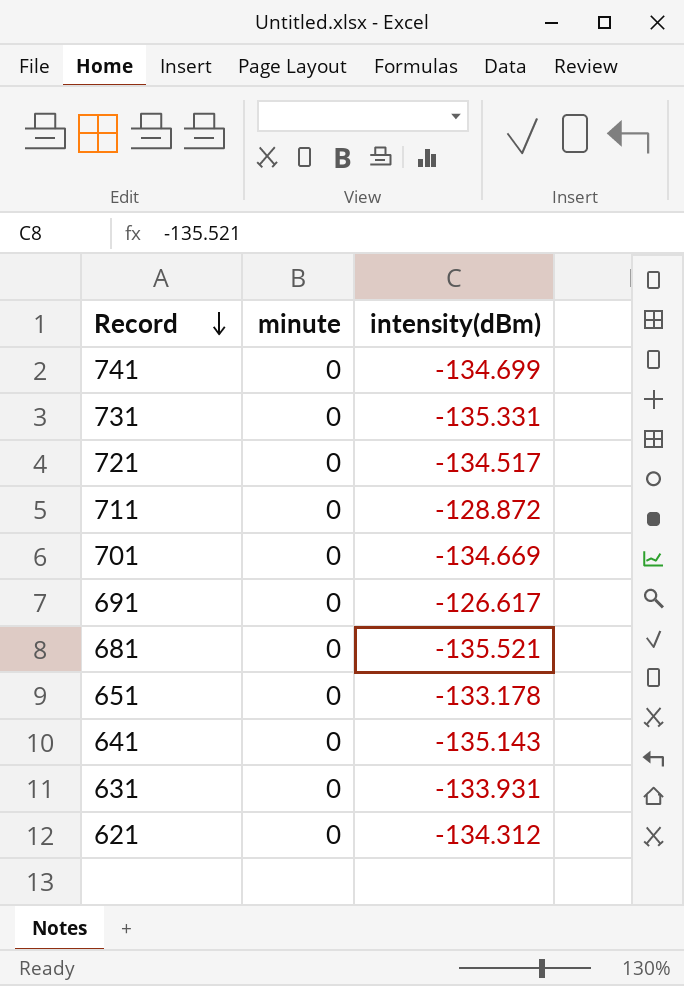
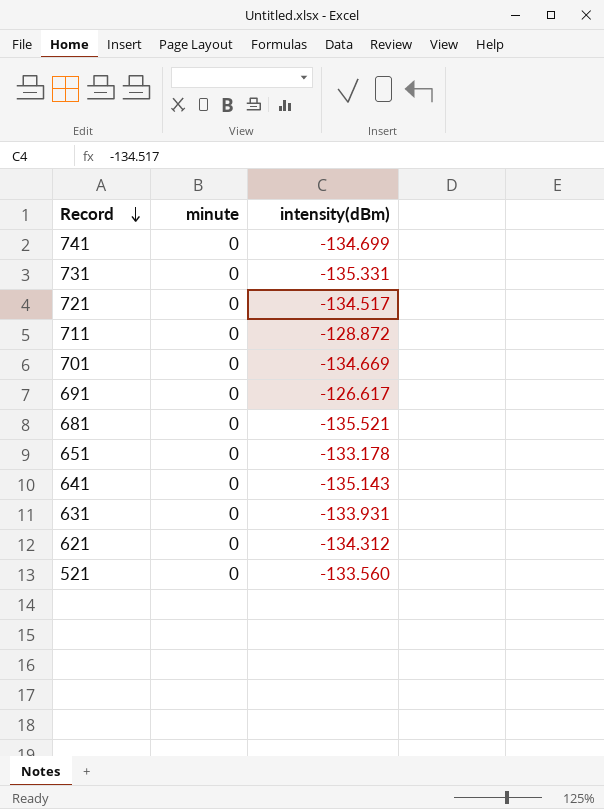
row 521: none -> 0 | -133.560

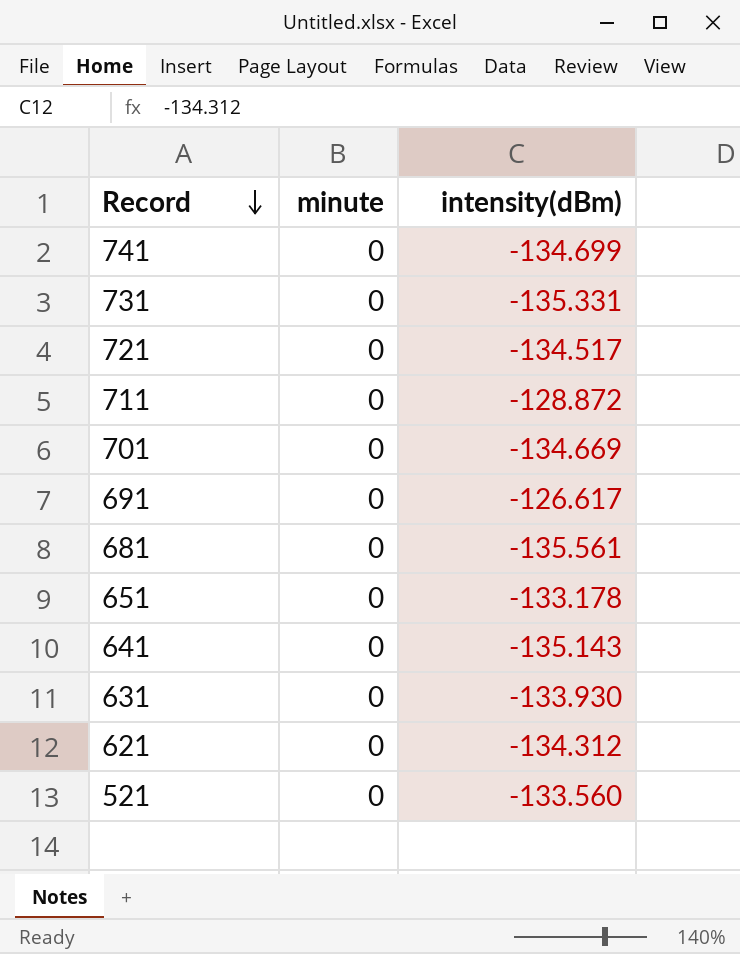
681 | intensity(dBm): -135.521 -> -135.561
631 | intensity(dBm): -133.931 -> -133.930

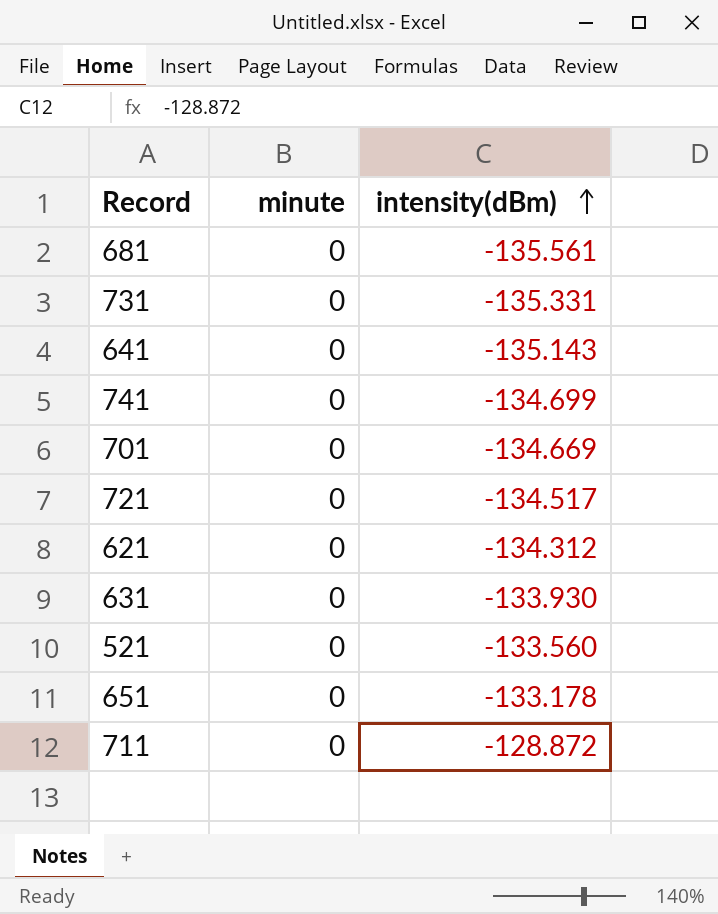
row order: Record descending -> intensity(dBm) ascending
row 691: 0 | -126.617 -> none

